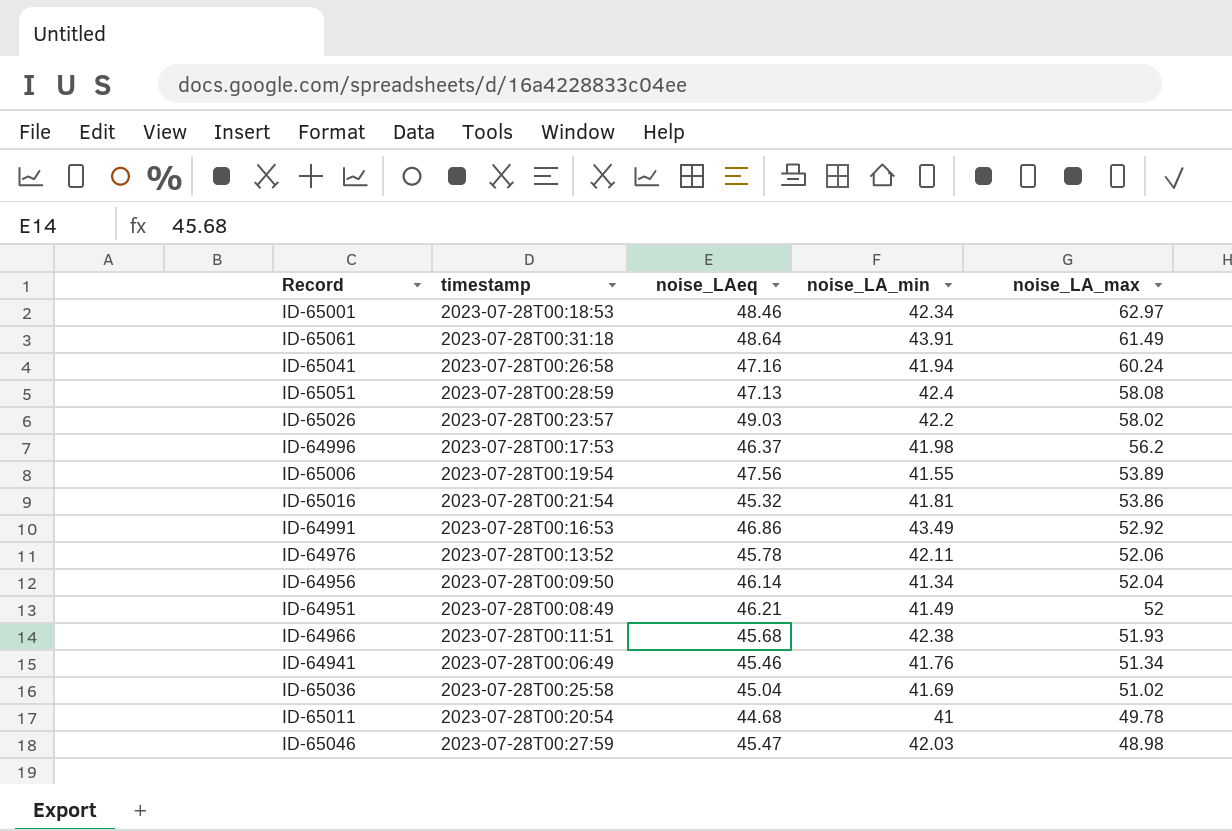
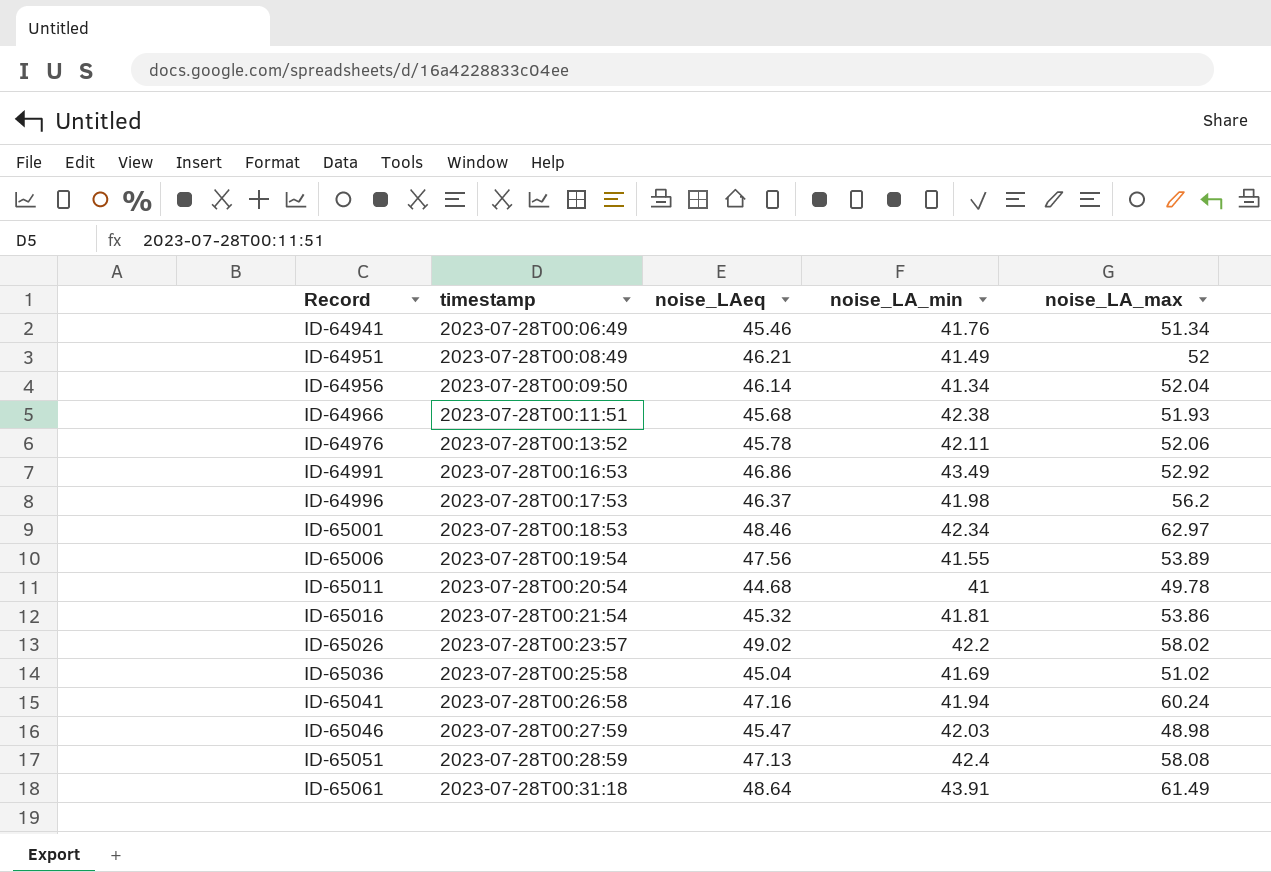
row order: noise_LA_max descending -> Record ascending
ID-65026 | noise_LAeq: 49.03 -> 49.02

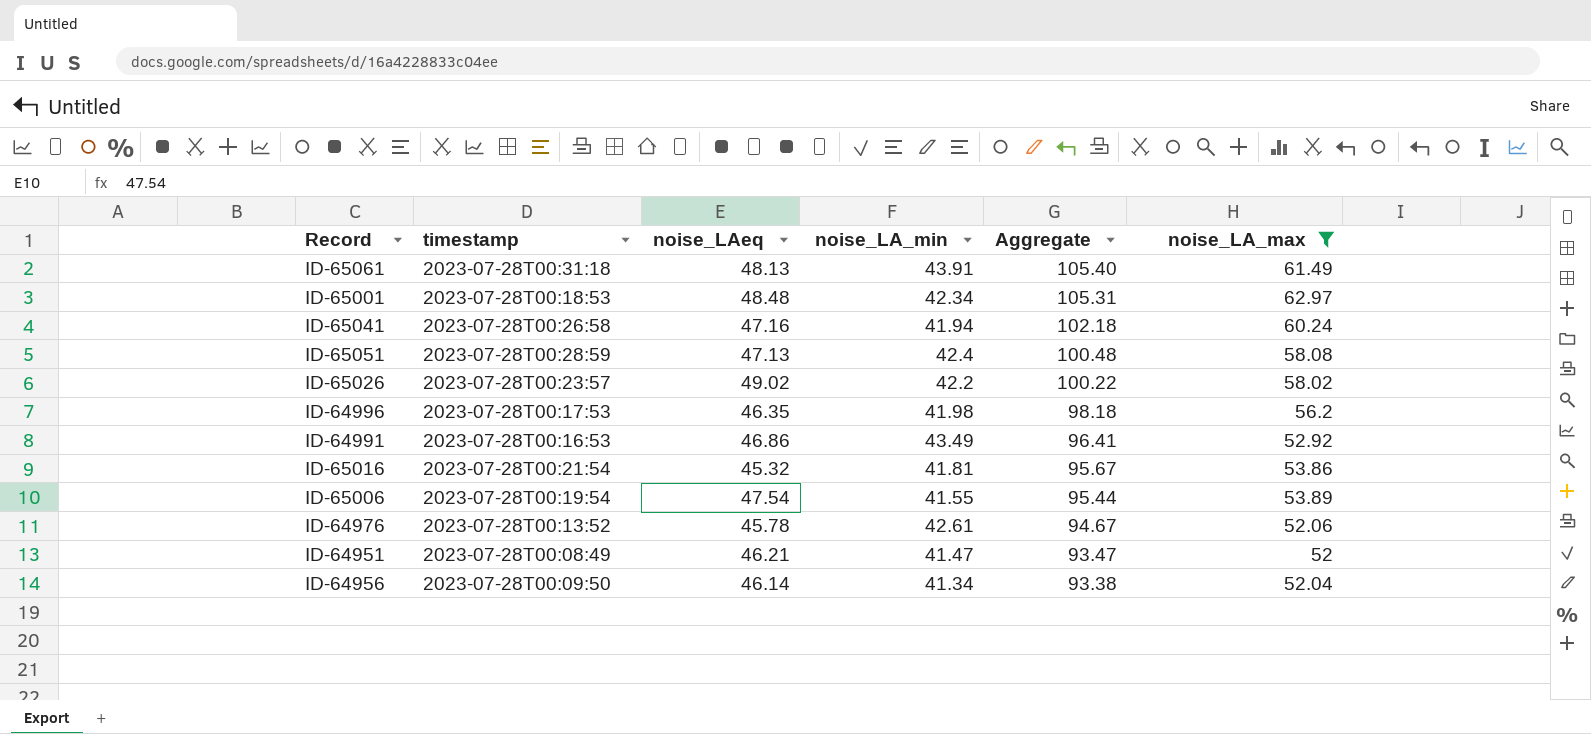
filter: none -> noise_LA_max >= 52
row order: Record ascending -> Aggregate descending
column Aggregate | formula: none -> [noise_LA_min] + [noise_LA_max]
ID-65061 | noise_LAeq: 48.64 -> 48.13
ID-65001 | noise_LAeq: 48.46 -> 48.48
ID-64996 | noise_LAeq: 46.37 -> 46.35
ID-65006 | noise_LAeq: 47.56 -> 47.54
ID-64976 | noise_LA_min: 42.11 -> 42.61
ID-64951 | noise_LA_min: 41.49 -> 41.47

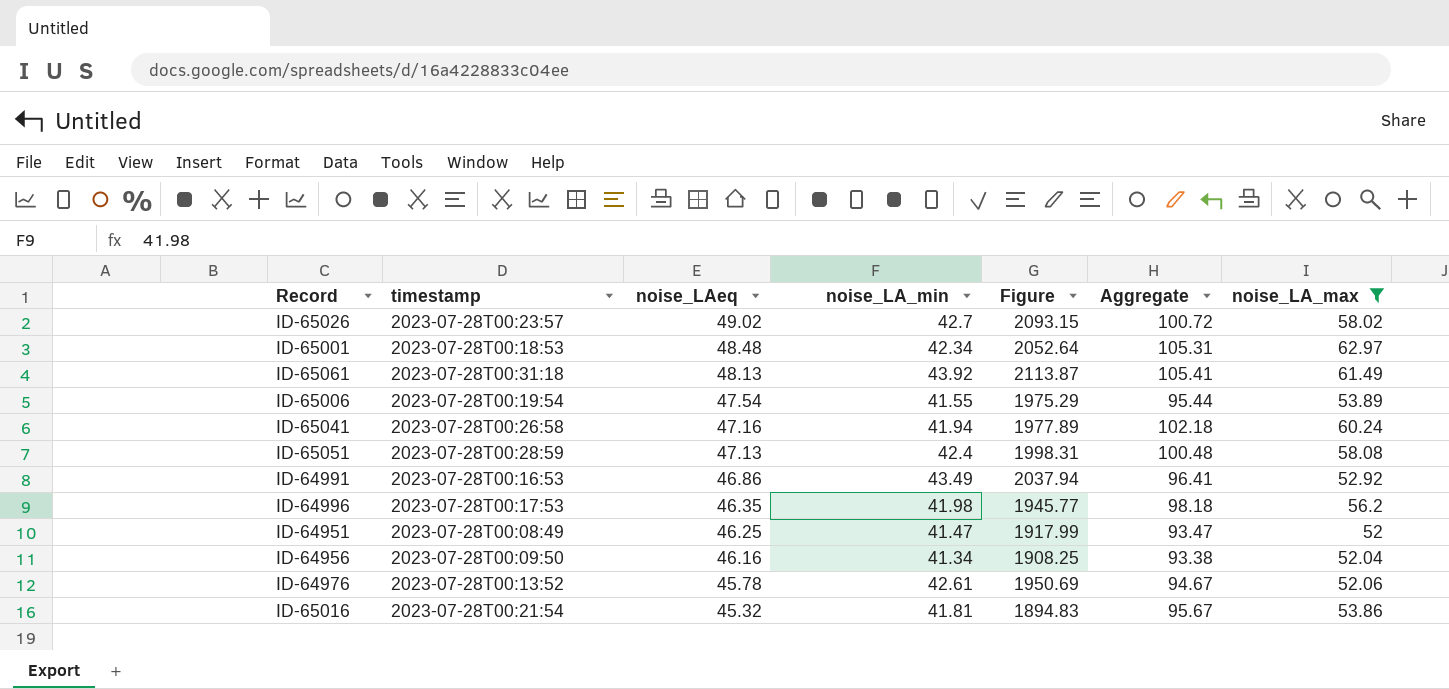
row order: Aggregate descending -> noise_LAeq descending
column Figure | formula: none -> [noise_LAeq] * [noise_LA_min]
ID-65026 | noise_LA_min: 42.2 -> 42.7
ID-65026 | Aggregate: 100.22 -> 100.72
ID-65061 | noise_LA_min: 43.91 -> 43.92
ID-65061 | Aggregate: 105.40 -> 105.41
ID-64951 | noise_LAeq: 46.21 -> 46.25
ID-64956 | noise_LAeq: 46.14 -> 46.16

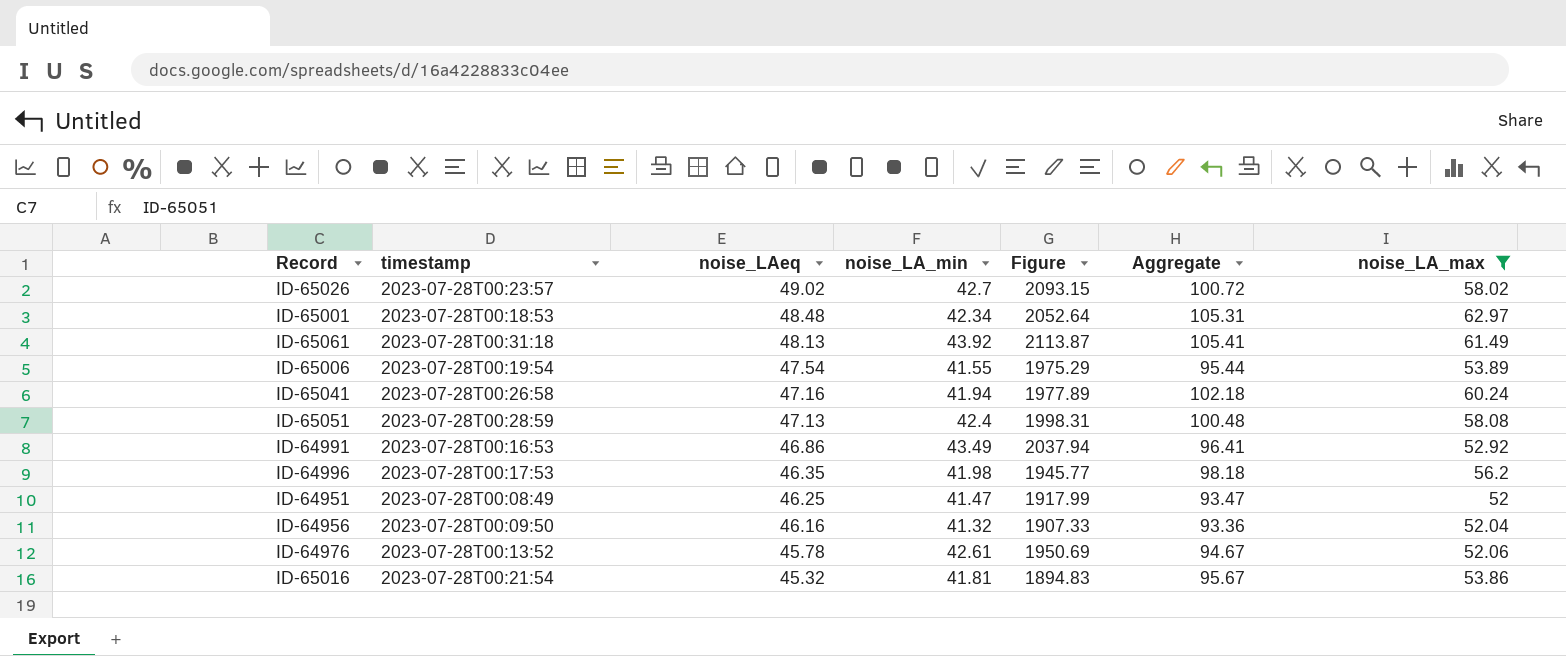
ID-64956 | noise_LA_min: 41.34 -> 41.32
ID-64956 | Figure: 1908.25 -> 1907.33
ID-64956 | Aggregate: 93.38 -> 93.36

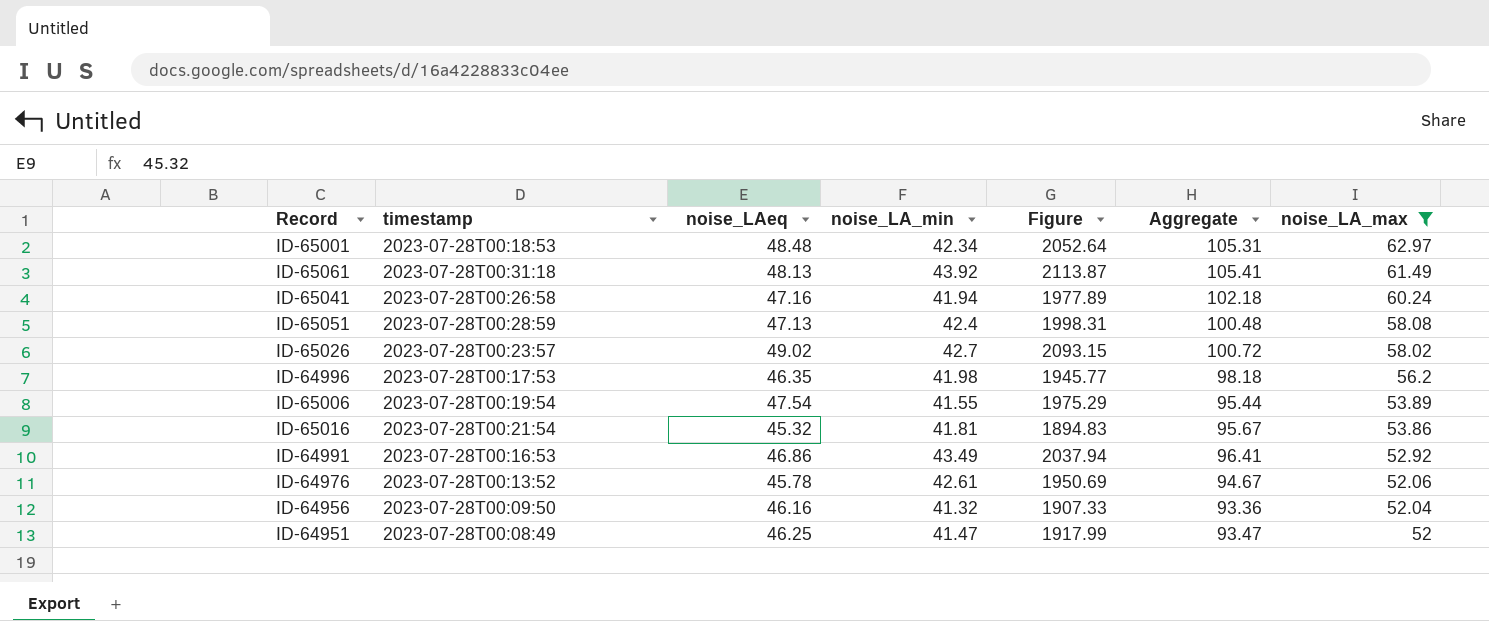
row order: noise_LAeq descending -> noise_LA_max descending

